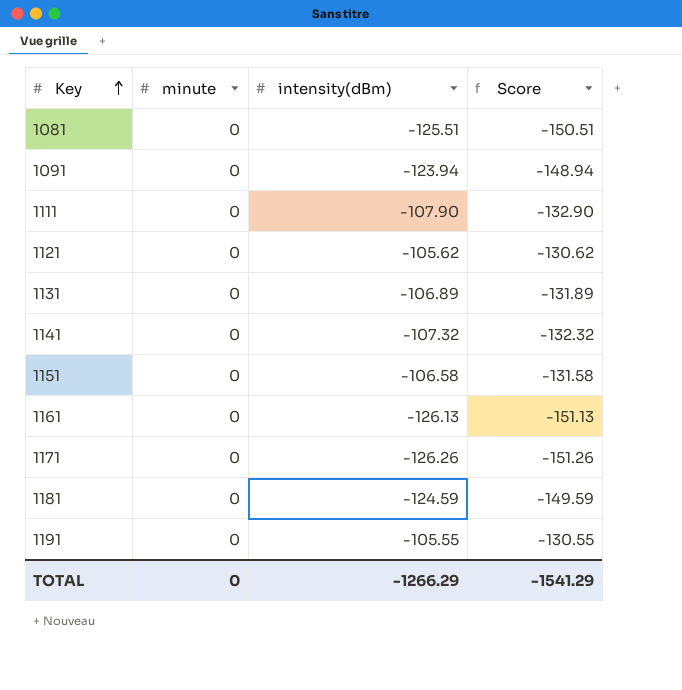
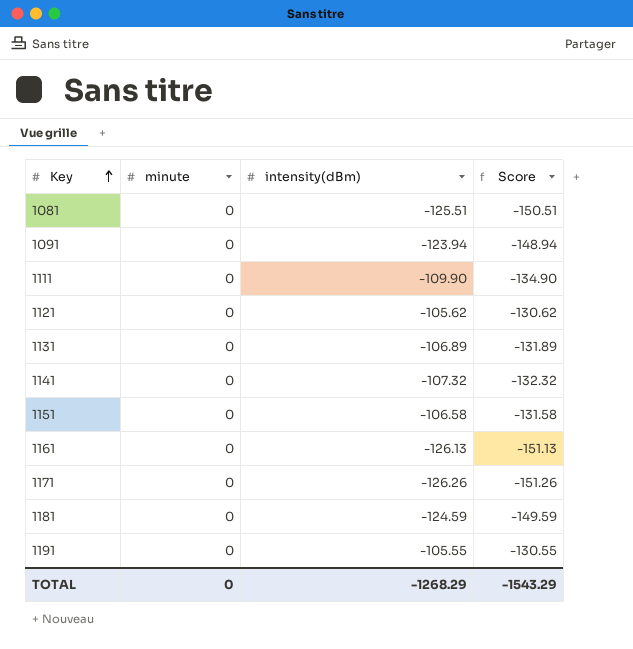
1111 | intensity(dBm): -107.90 -> -109.90
1111 | Score: -132.90 -> -134.90
TOTAL | intensity(dBm): -1266.29 -> -1268.29
TOTAL | Score: -1541.29 -> -1543.29

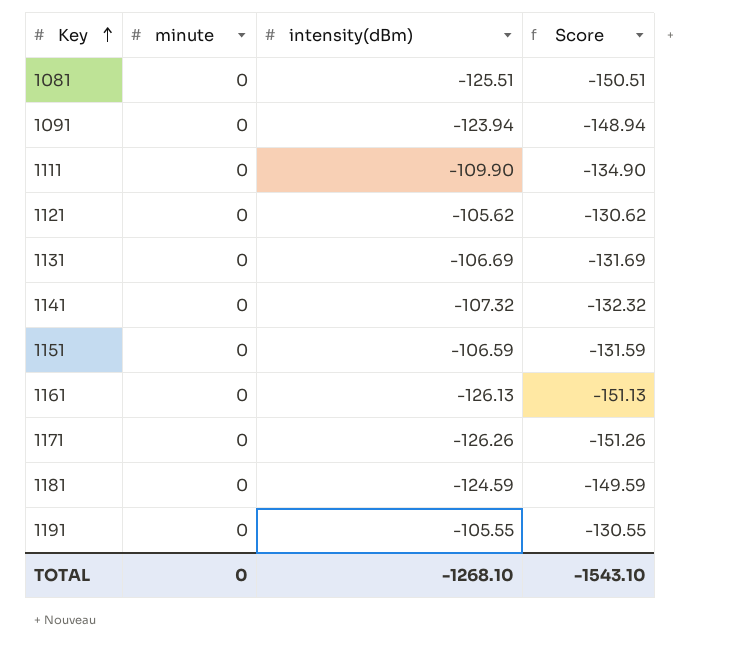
1131 | intensity(dBm): -106.89 -> -106.69
1131 | Score: -131.89 -> -131.69
1151 | intensity(dBm): -106.58 -> -106.59
1151 | Score: -131.58 -> -131.59
TOTAL | intensity(dBm): -1268.29 -> -1268.10
TOTAL | Score: -1543.29 -> -1543.10

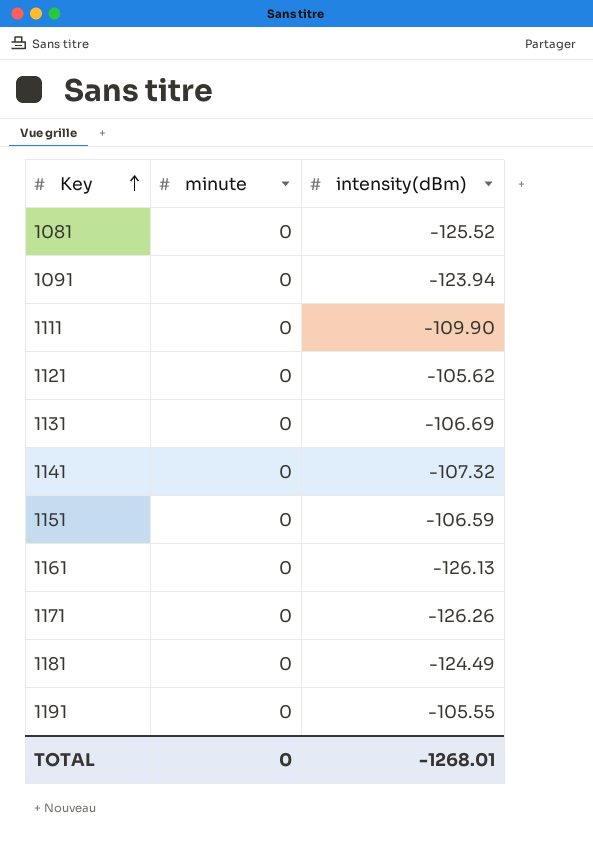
column Score | formula: [intensity(dBm)] - 25 -> none
1081 | intensity(dBm): -125.51 -> -125.52
1181 | intensity(dBm): -124.59 -> -124.49
TOTAL | intensity(dBm): -1268.10 -> -1268.01

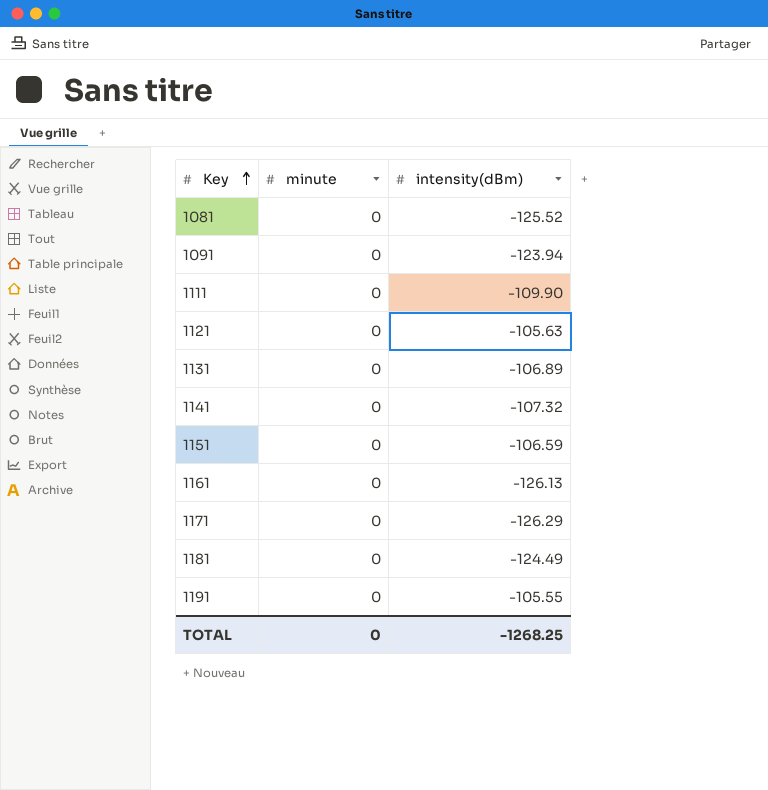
1121 | intensity(dBm): -105.62 -> -105.63
1131 | intensity(dBm): -106.69 -> -106.89
1171 | intensity(dBm): -126.26 -> -126.29
TOTAL | intensity(dBm): -1268.01 -> -1268.25

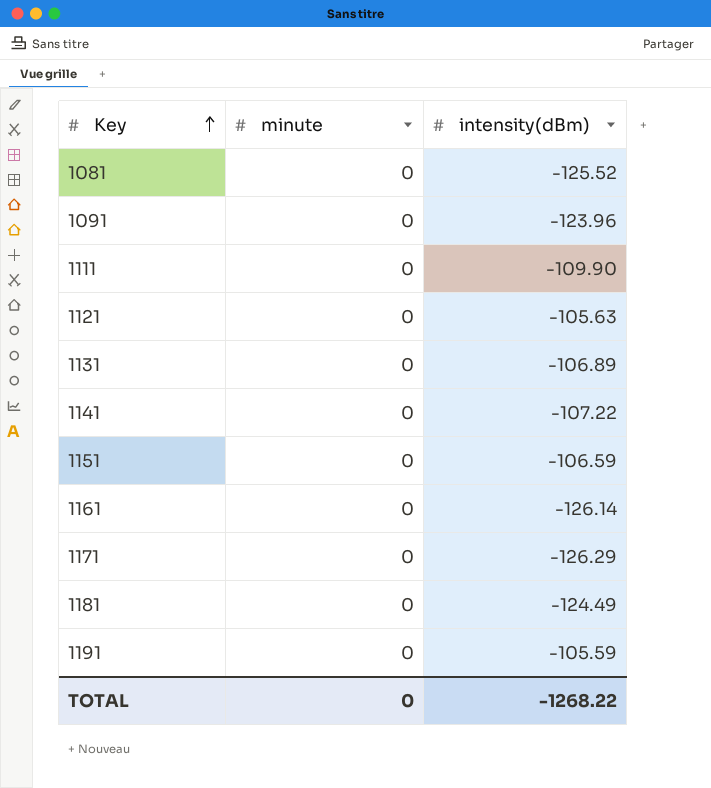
1091 | intensity(dBm): -123.94 -> -123.96
1141 | intensity(dBm): -107.32 -> -107.22
1161 | intensity(dBm): -126.13 -> -126.14
1191 | intensity(dBm): -105.55 -> -105.59
TOTAL | intensity(dBm): -1268.25 -> -1268.22

